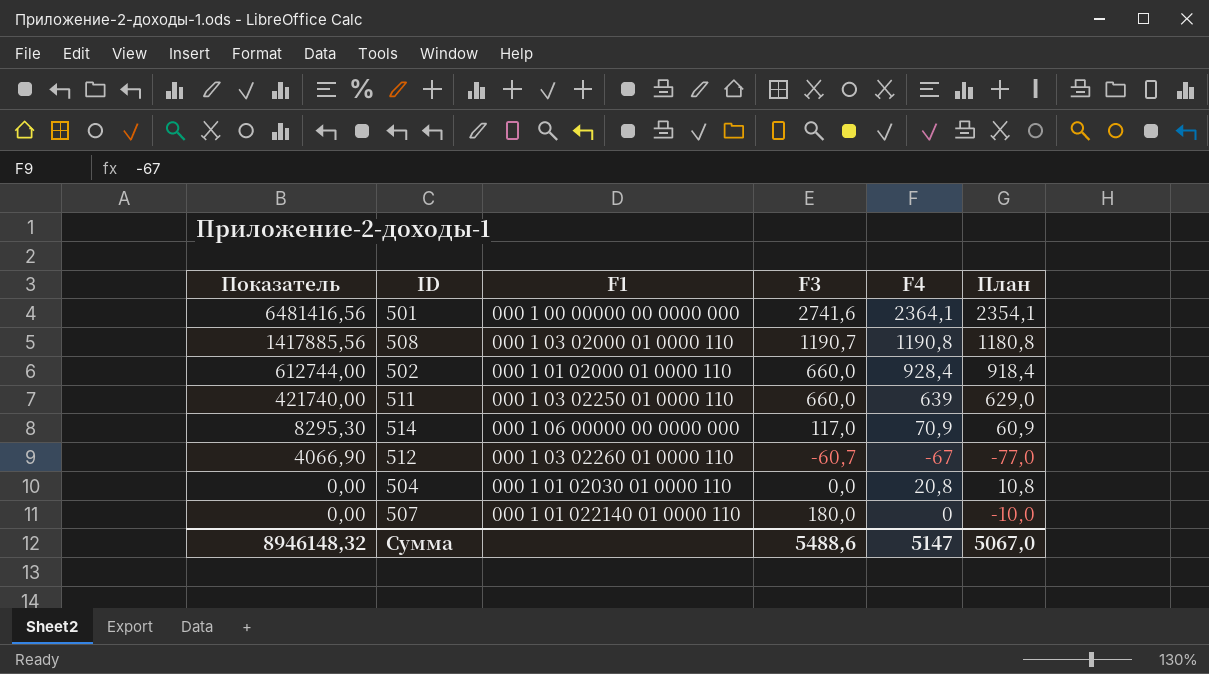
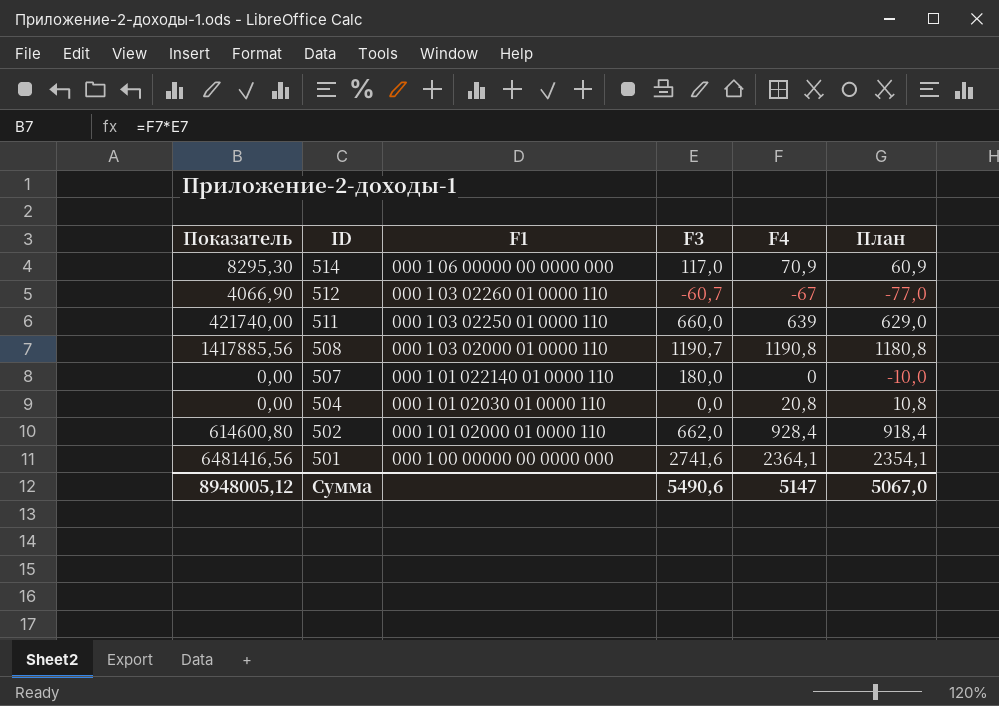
row order: Показатель descending -> ID descending
502 | Показатель: 612744,00 -> 614600,80
502 | F3: 660,0 -> 662,0
Сумма | Показатель: 8946148,32 -> 8948005,12
Сумма | F3: 5488,6 -> 5490,6

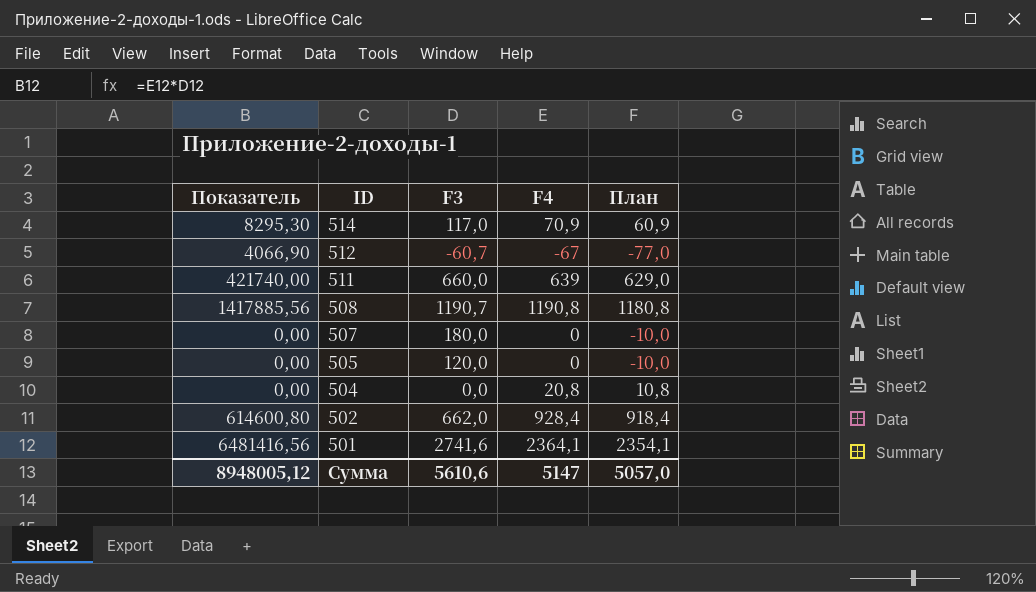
column F1 | position: 3 -> none
row 505: none -> 0,00 | 120,0 | 0 | -10,0
Сумма | F3: 5490,6 -> 5610,6
Сумма | План: 5067,0 -> 5057,0

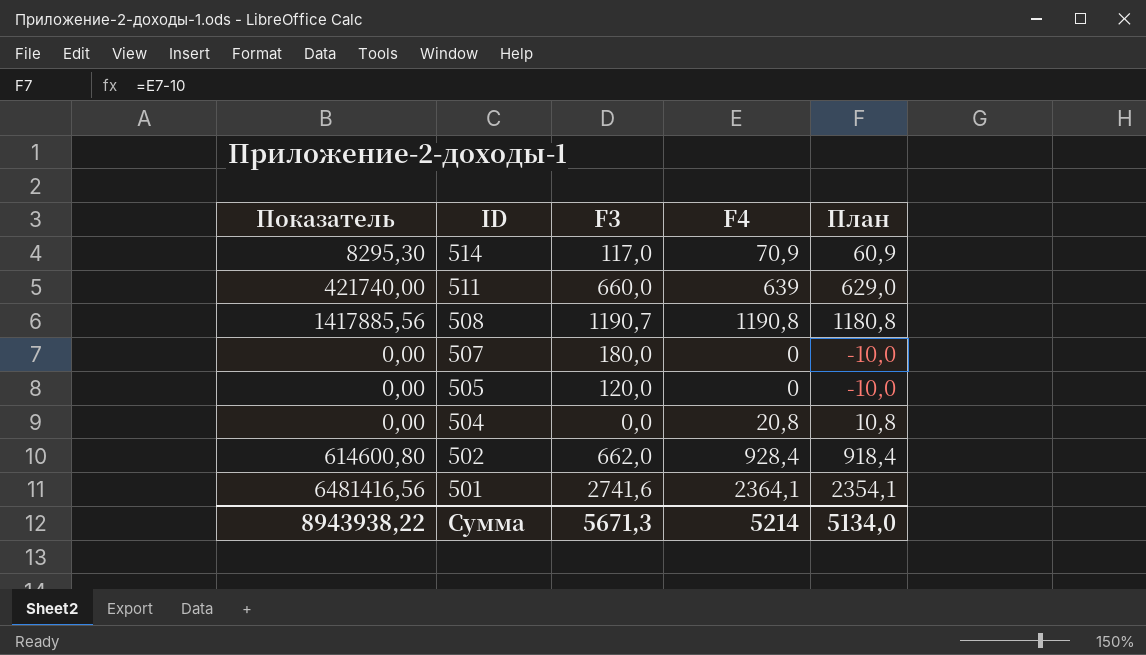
row 512: 4066,90 | -60,7 | -67 | -77,0 -> none
Сумма | Показатель: 8948005,12 -> 8943938,22
Сумма | F3: 5610,6 -> 5671,3
Сумма | F4: 5147 -> 5214
Сумма | План: 5057,0 -> 5134,0

